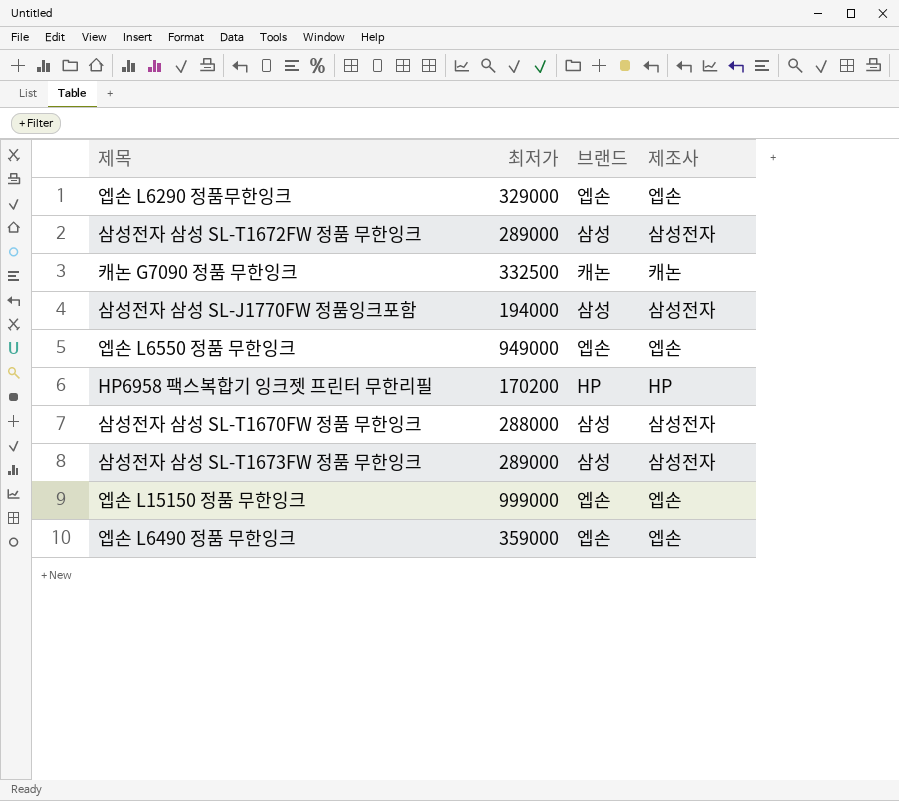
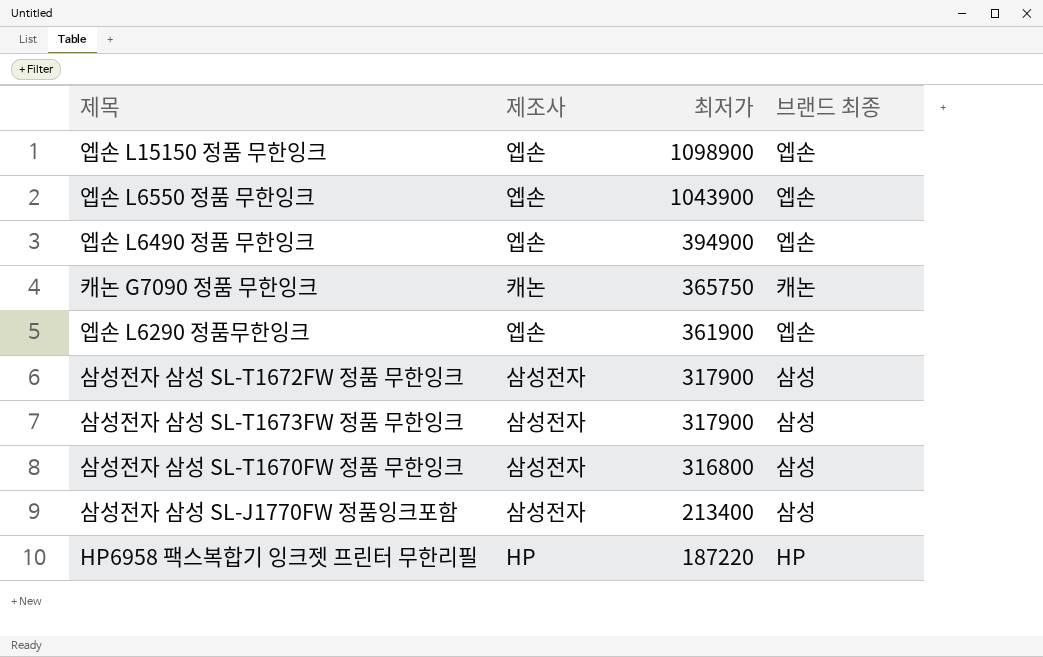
row order: none -> 최저가 descending
column 제조사 | position: 4 -> 2
column name: 브랜드 -> 브랜드 최종
엡손 L15150 정품 무한잉크 | 최저가: 999000 -> 1098900
엡손 L6550 정품 무한잉크 | 최저가: 949000 -> 1043900
엡손 L6490 정품 무한잉크 | 최저가: 359000 -> 394900
캐논 G7090 정품 무한잉크 | 최저가: 332500 -> 365750
엡손 L6290 정품무한잉크 | 최저가: 329000 -> 361900
삼성전자 삼성 SL-T1672FW 정품 무한잉크 | 최저가: 289000 -> 317900
삼성전자 삼성 SL-T1673FW 정품 무한잉크 | 최저가: 289000 -> 317900
삼성전자 삼성 SL-T1670FW 정품 무한잉크 | 최저가: 288000 -> 316800
삼성전자 삼성 SL-J1770FW 정품잉크포함 | 최저가: 194000 -> 213400
HP6958 팩스복합기 잉크젯 프린터 무한리필 | 최저가: 170200 -> 187220

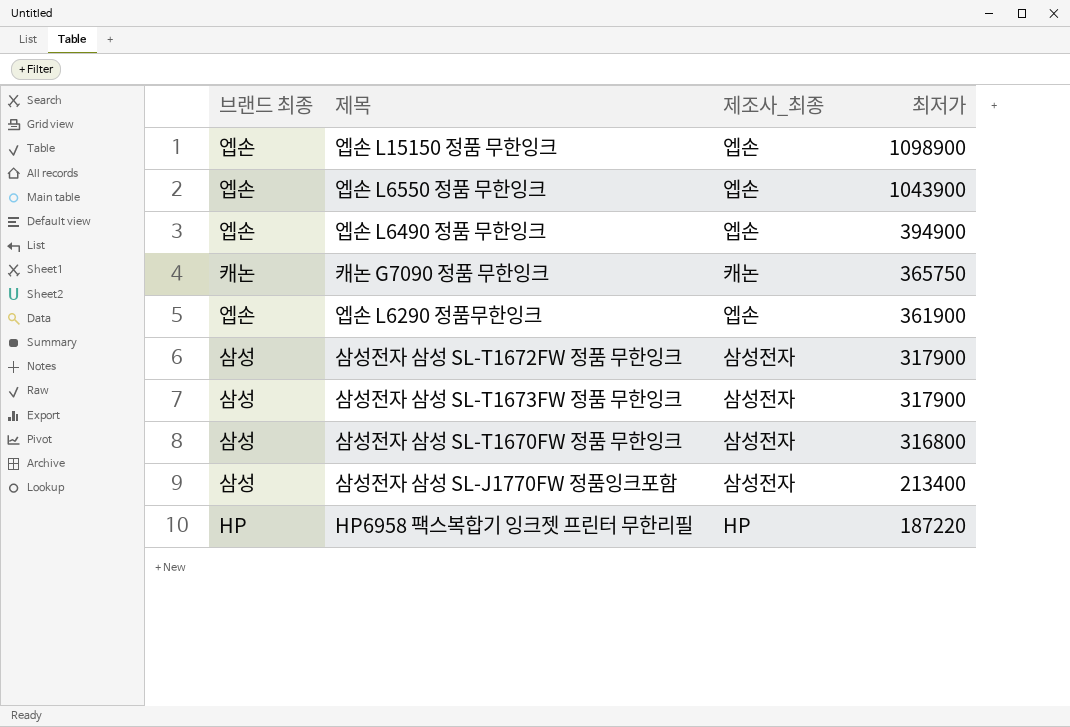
column 브랜드 최종 | position: 4 -> 1
column name: 제조사 -> 제조사_최종

